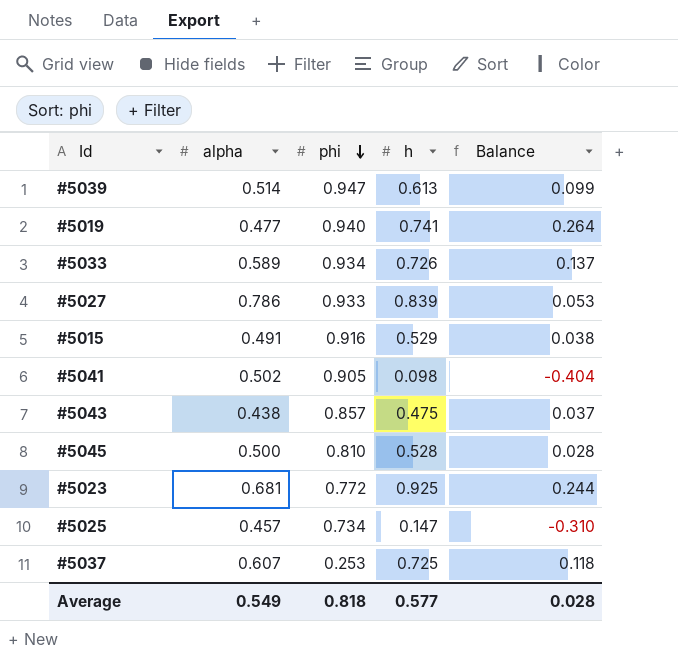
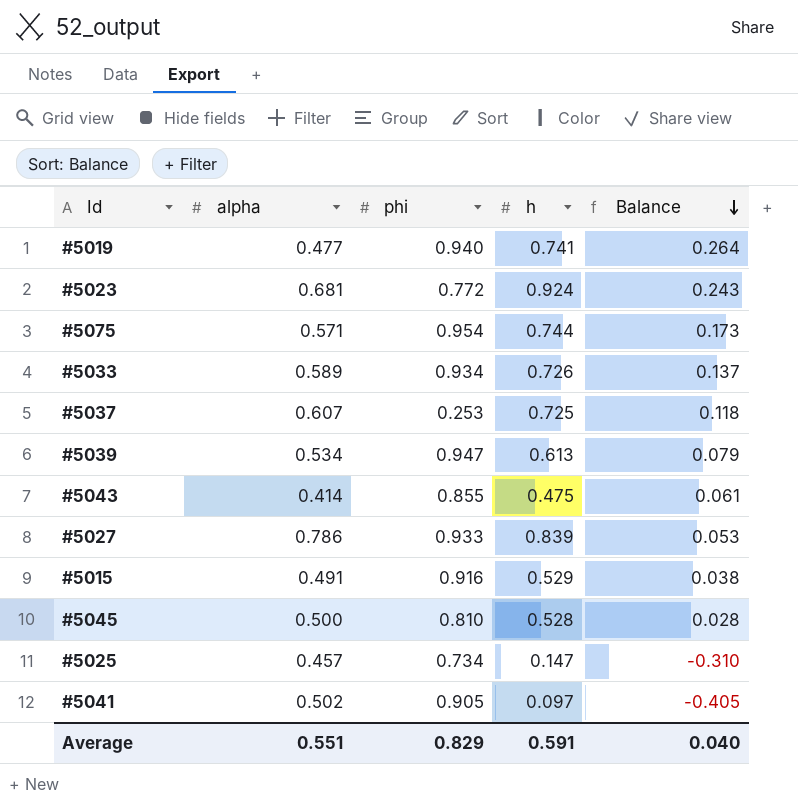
row order: phi descending -> Balance descending
#5023 | h: 0.925 -> 0.924
#5023 | Balance: 0.244 -> 0.243
row #5075: none -> 0.571 | 0.954 | 0.744 | 0.173
#5039 | alpha: 0.514 -> 0.534
#5039 | Balance: 0.099 -> 0.079
#5043 | alpha: 0.438 -> 0.414
#5043 | phi: 0.857 -> 0.855
#5043 | Balance: 0.037 -> 0.061
#5041 | h: 0.098 -> 0.097
#5041 | Balance: -0.404 -> -0.405
Average | alpha: 0.549 -> 0.551
Average | phi: 0.818 -> 0.829
Average | h: 0.577 -> 0.591
Average | Balance: 0.028 -> 0.040

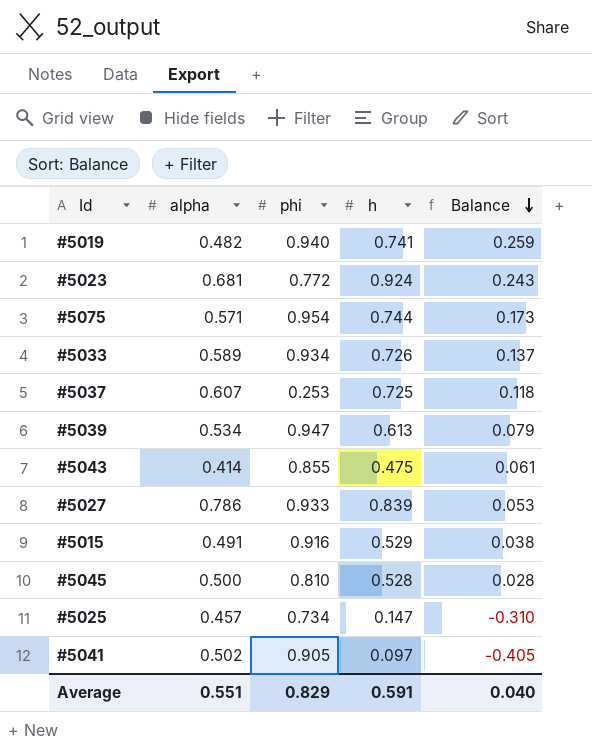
#5019 | alpha: 0.477 -> 0.482
#5019 | Balance: 0.264 -> 0.259

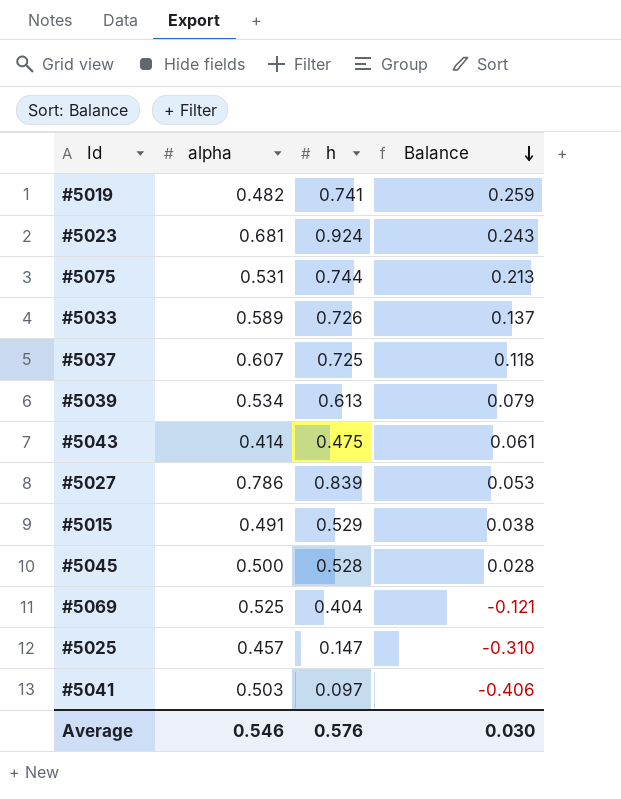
column phi | position: 3 -> none
#5075 | alpha: 0.571 -> 0.531
#5075 | Balance: 0.173 -> 0.213
row #5069: none -> 0.525 | 0.404 | -0.121
#5041 | alpha: 0.502 -> 0.503
#5041 | Balance: -0.405 -> -0.406
Average | alpha: 0.551 -> 0.546
Average | h: 0.591 -> 0.576
Average | Balance: 0.040 -> 0.030

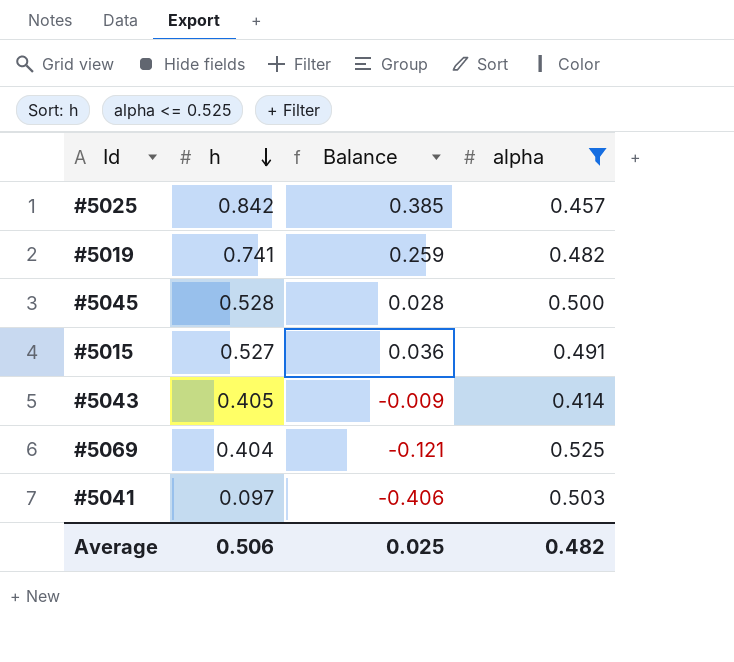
filter: none -> alpha <= 0.525
row order: Balance descending -> h descending
column alpha | position: 2 -> 4
#5025 | h: 0.147 -> 0.842
#5025 | Balance: -0.310 -> 0.385
#5015 | h: 0.529 -> 0.527
#5015 | Balance: 0.038 -> 0.036
#5043 | h: 0.475 -> 0.405
#5043 | Balance: 0.061 -> -0.009
Average | h: 0.576 -> 0.506
Average | Balance: 0.030 -> 0.025
Average | alpha: 0.546 -> 0.482

